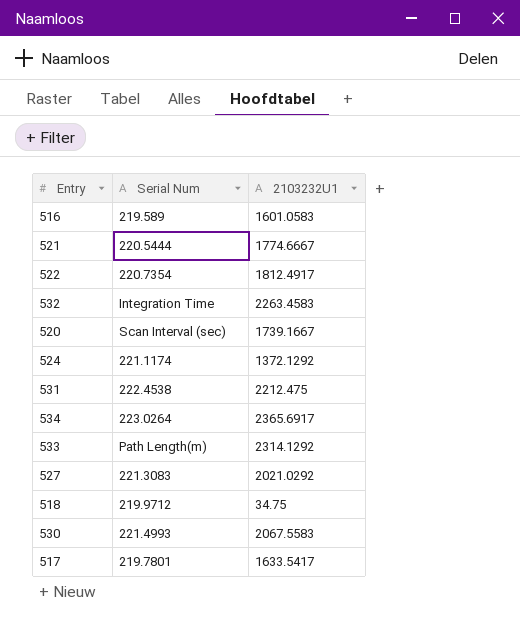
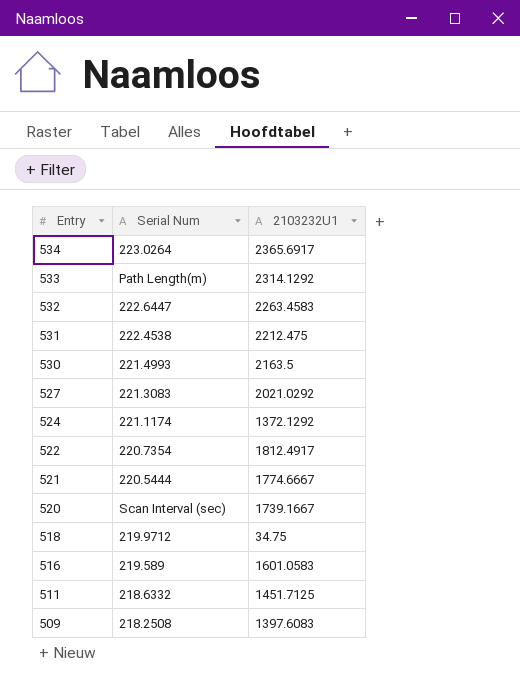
row order: none -> Entry descending
row 517: 219.7801 | 1633.5417 -> none
532 | Serial Num: Integration Time -> 222.6447
530 | 2103232U1: 2067.5583 -> 2163.5
row 511: none -> 218.6332 | 1451.7125
row 509: none -> 218.2508 | 1397.6083

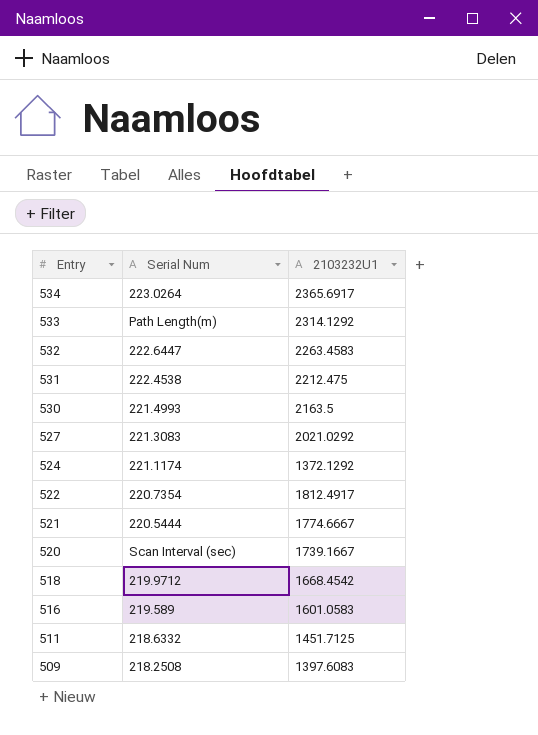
518 | 2103232U1: 34.75 -> 1668.4542

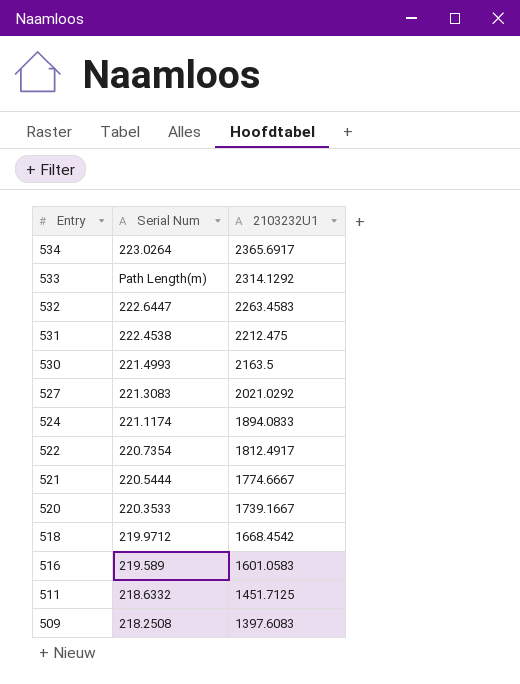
524 | 2103232U1: 1372.1292 -> 1894.0833
520 | Serial Num: Scan Interval (sec) -> 220.3533

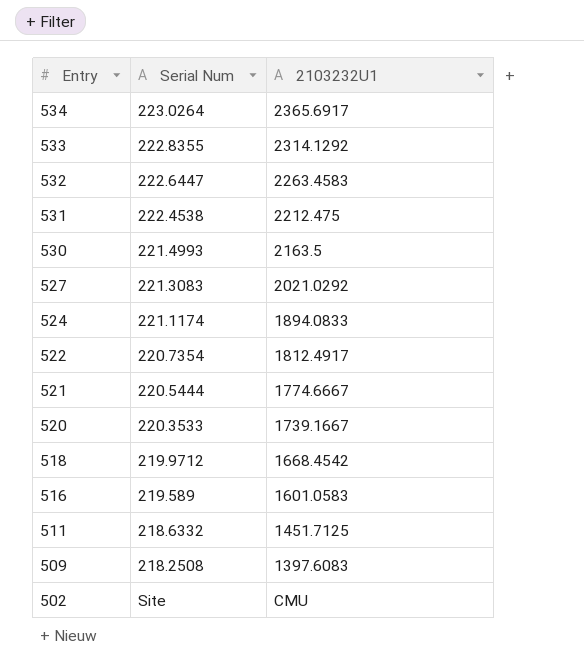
533 | Serial Num: Path Length(m) -> 222.8355
row 502: none -> Site | CMU

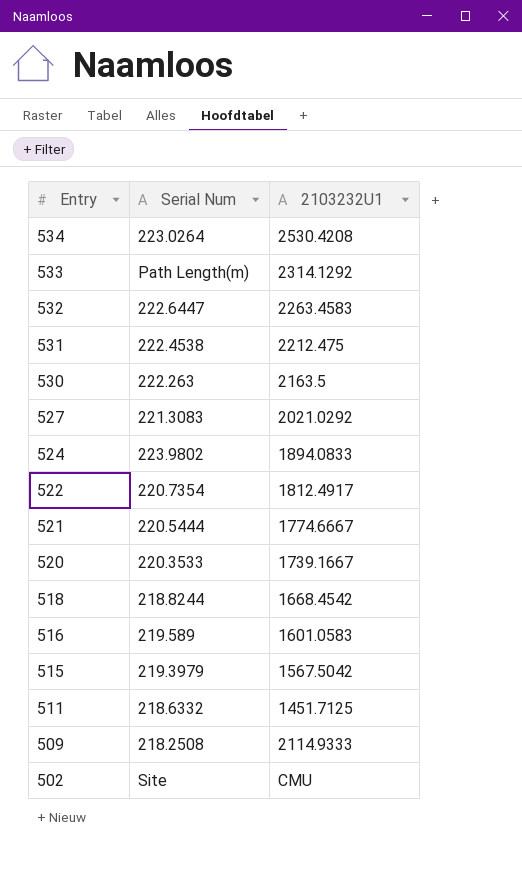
534 | 2103232U1: 2365.6917 -> 2530.4208
533 | Serial Num: 222.8355 -> Path Length(m)
530 | Serial Num: 221.4993 -> 222.263
524 | Serial Num: 221.1174 -> 223.9802
518 | Serial Num: 219.9712 -> 218.8244
row 515: none -> 219.3979 | 1567.5042
509 | 2103232U1: 1397.6083 -> 2114.9333

